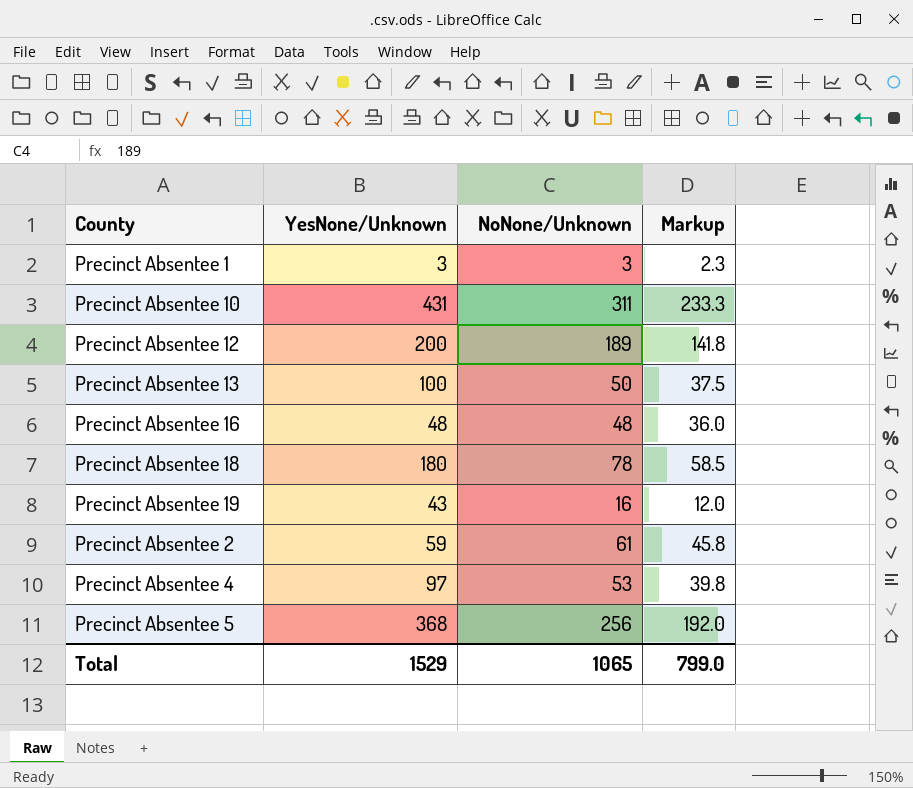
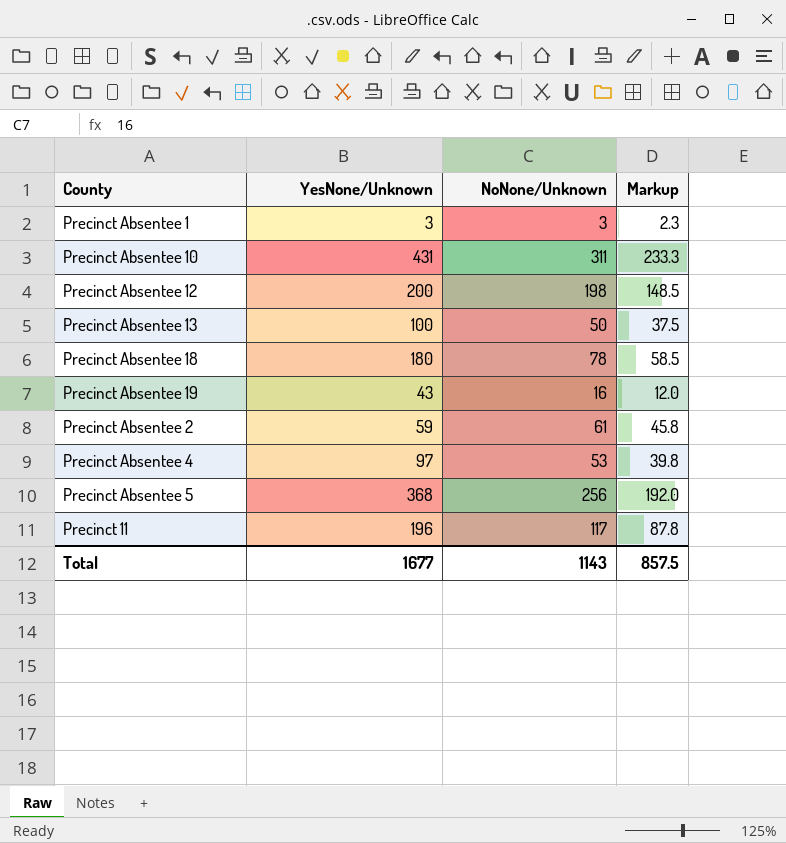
row Precinct Absentee 16: 48 | 48 | 36.0 -> none
Precinct Absentee 12 | NoNone/Unknown: 189 -> 198
Precinct Absentee 12 | Markup: 141.8 -> 148.5
row Precinct 11: none -> 196 | 117 | 87.8
Total | YesNone/Unknown: 1529 -> 1677
Total | NoNone/Unknown: 1065 -> 1143
Total | Markup: 799.0 -> 857.5

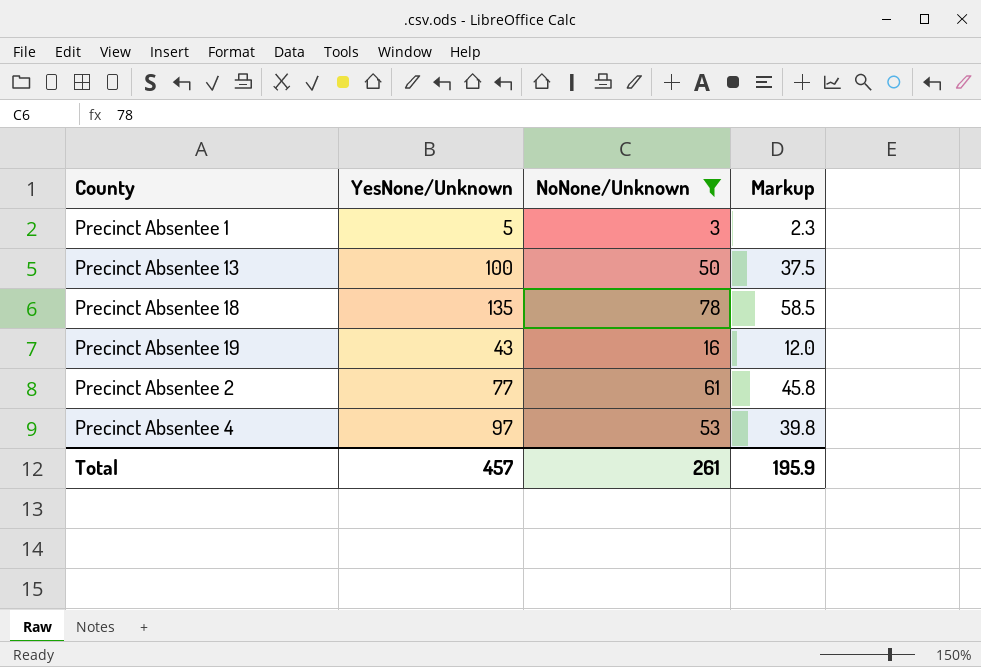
filter: none -> NoNone/Unknown <= 78
Precinct Absentee 1 | YesNone/Unknown: 3 -> 5
Precinct Absentee 18 | YesNone/Unknown: 180 -> 135
Precinct Absentee 2 | YesNone/Unknown: 59 -> 77
Total | YesNone/Unknown: 1677 -> 457
Total | NoNone/Unknown: 1143 -> 261
Total | Markup: 857.5 -> 195.9

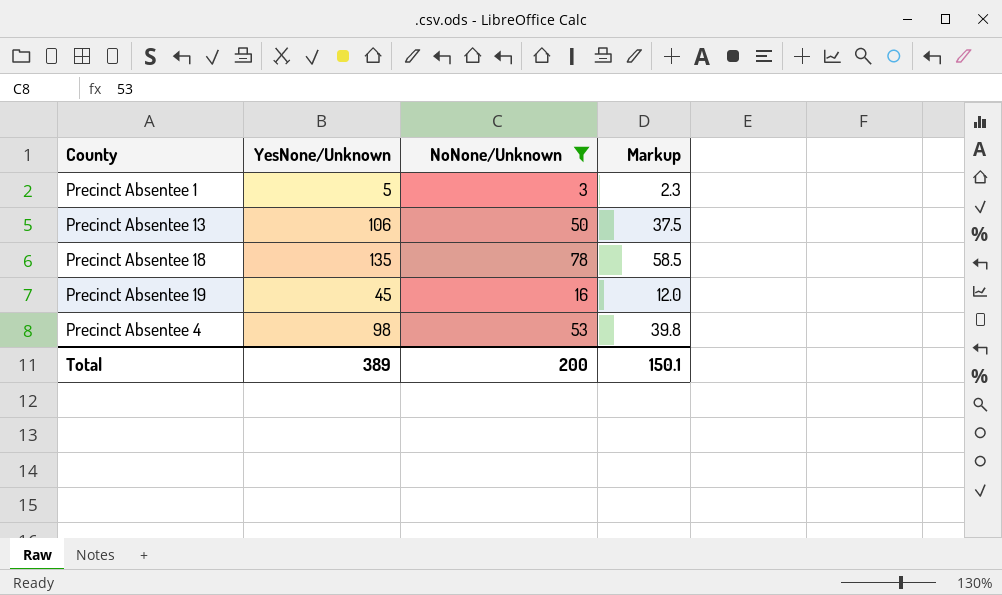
row Precinct Absentee 2: 77 | 61 | 45.8 -> none
Precinct Absentee 13 | YesNone/Unknown: 100 -> 106
Precinct Absentee 19 | YesNone/Unknown: 43 -> 45
Precinct Absentee 4 | YesNone/Unknown: 97 -> 98
Total | YesNone/Unknown: 457 -> 389
Total | NoNone/Unknown: 261 -> 200
Total | Markup: 195.9 -> 150.1

